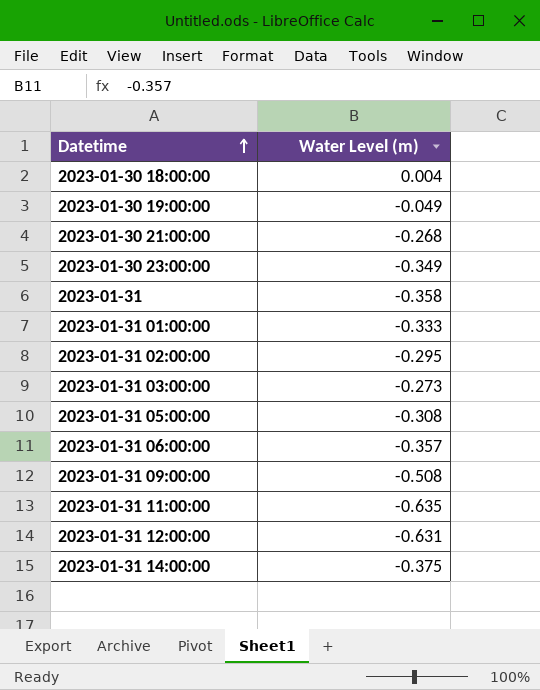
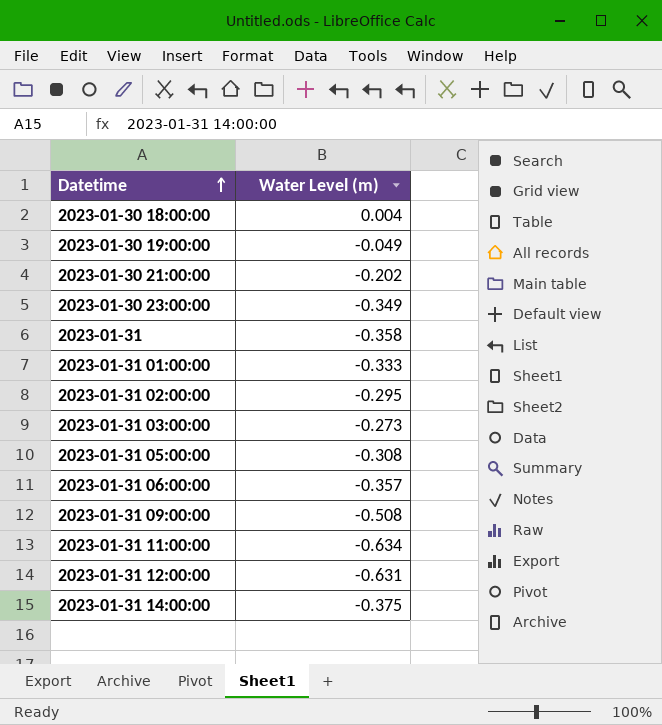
2023-01-30 21:00:00 | Water Level (m): -0.268 -> -0.202
2023-01-31 11:00:00 | Water Level (m): -0.635 -> -0.634

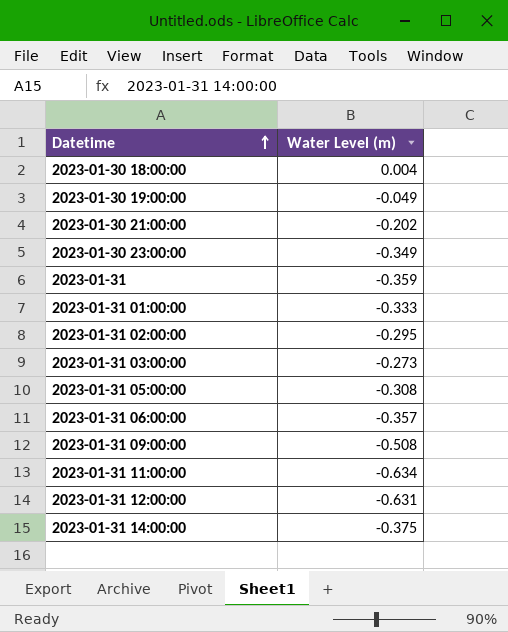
2023-01-31 | Water Level (m): -0.358 -> -0.359

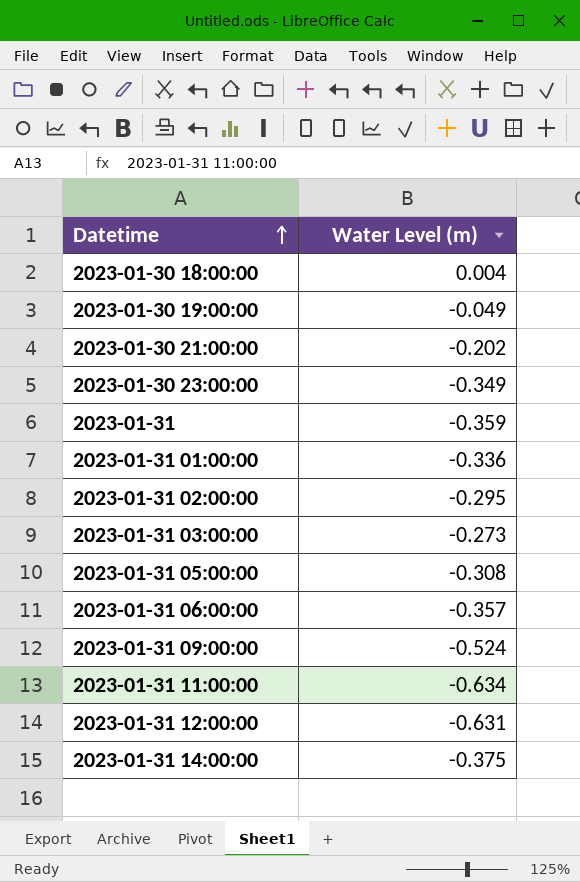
2023-01-31 01:00:00 | Water Level (m): -0.333 -> -0.336
2023-01-31 09:00:00 | Water Level (m): -0.508 -> -0.524

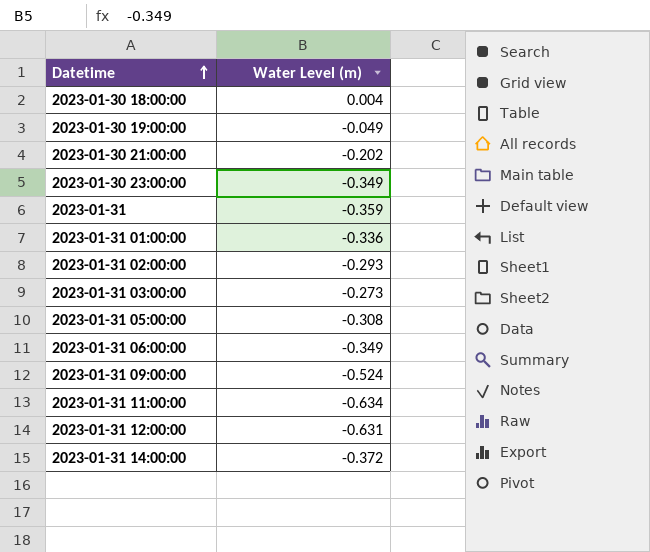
2023-01-31 02:00:00 | Water Level (m): -0.295 -> -0.293
2023-01-31 06:00:00 | Water Level (m): -0.357 -> -0.349
2023-01-31 14:00:00 | Water Level (m): -0.375 -> -0.372

